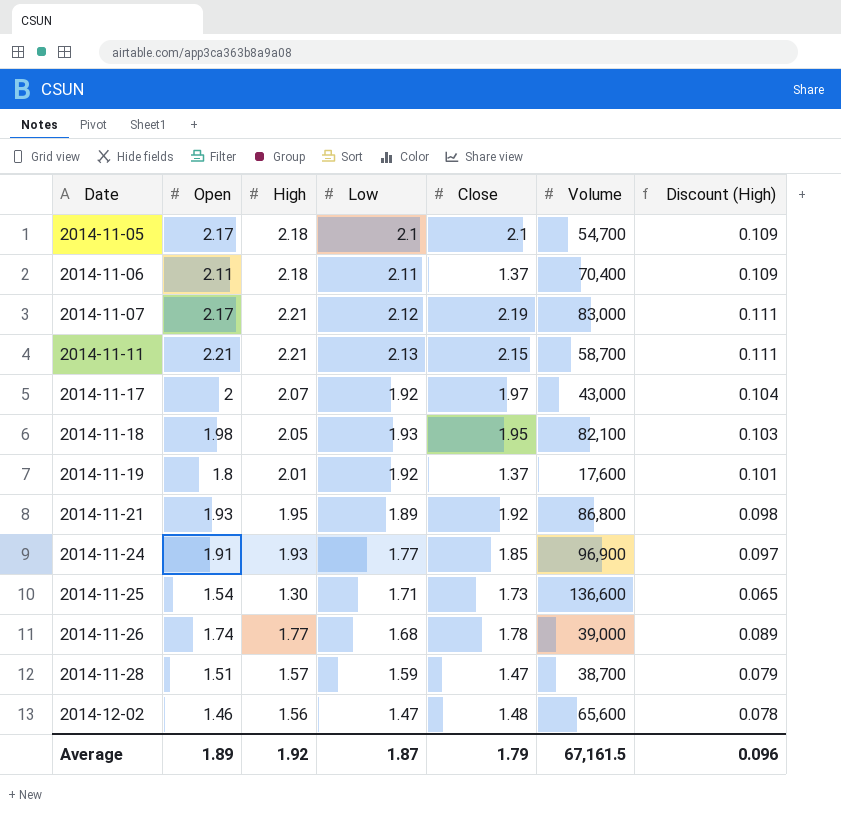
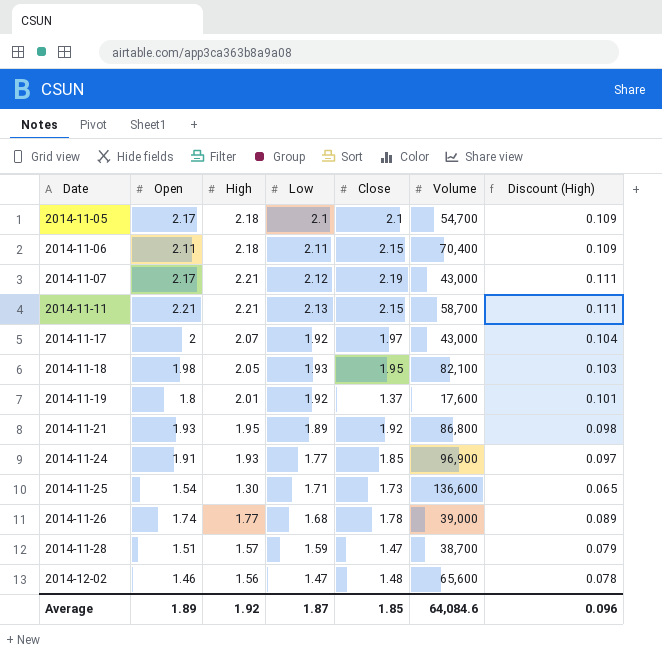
2014-11-06 | Close: 1.37 -> 2.15
2014-11-07 | Volume: 83,000 -> 43,000
Average | Close: 1.79 -> 1.85
Average | Volume: 67,161.5 -> 64,084.6

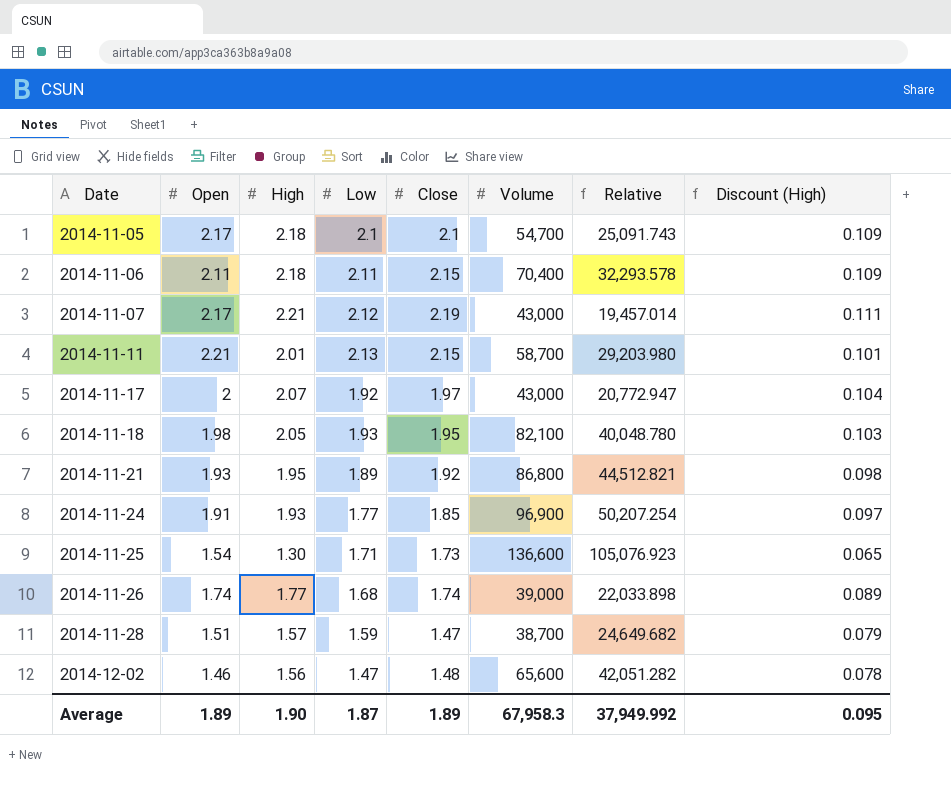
column Relative | formula: none -> [Volume] / [High]
row 2014-11-19: 1.8 | 2.01 | 1.92 | 1.37 | 17,600 | 0.101 -> none
2014-11-11 | High: 2.21 -> 2.01
2014-11-11 | Discount (High): 0.111 -> 0.101
2014-11-26 | Close: 1.78 -> 1.74
Average | High: 1.92 -> 1.90
Average | Close: 1.85 -> 1.89
Average | Volume: 64,084.6 -> 67,958.3
Average | Discount (High): 0.096 -> 0.095

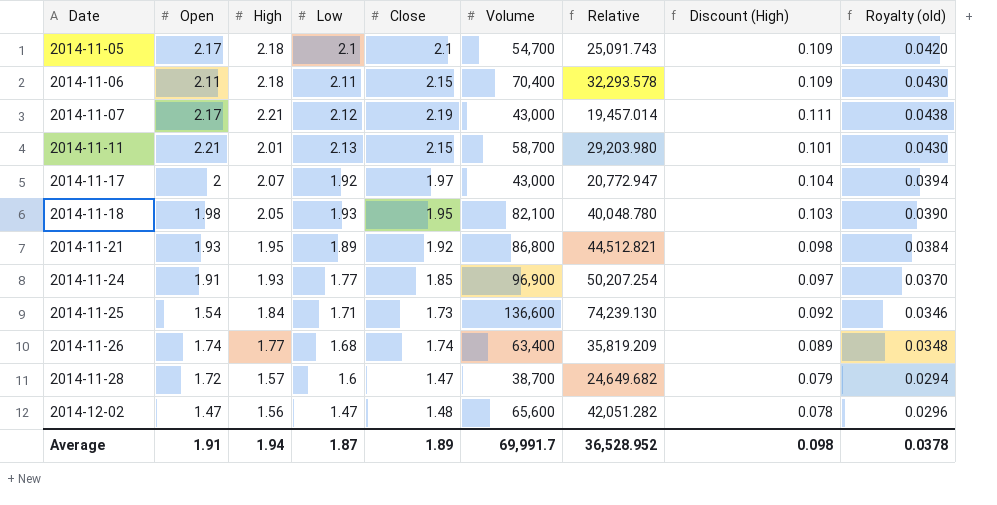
column Royalty (old) | formula: none -> [Close] * 0.02
2014-11-25 | High: 1.30 -> 1.84
2014-11-25 | Relative: 105,076.923 -> 74,239.130
2014-11-25 | Discount (High): 0.065 -> 0.092
2014-11-26 | Volume: 39,000 -> 63,400
2014-11-26 | Relative: 22,033.898 -> 35,819.209
2014-11-28 | Open: 1.51 -> 1.72
2014-11-28 | Low: 1.59 -> 1.6
2014-12-02 | Open: 1.46 -> 1.47
Average | Open: 1.89 -> 1.91
Average | High: 1.90 -> 1.94
Average | Volume: 67,958.3 -> 69,991.7
Average | Relative: 37,949.992 -> 36,528.952
Average | Discount (High): 0.095 -> 0.098

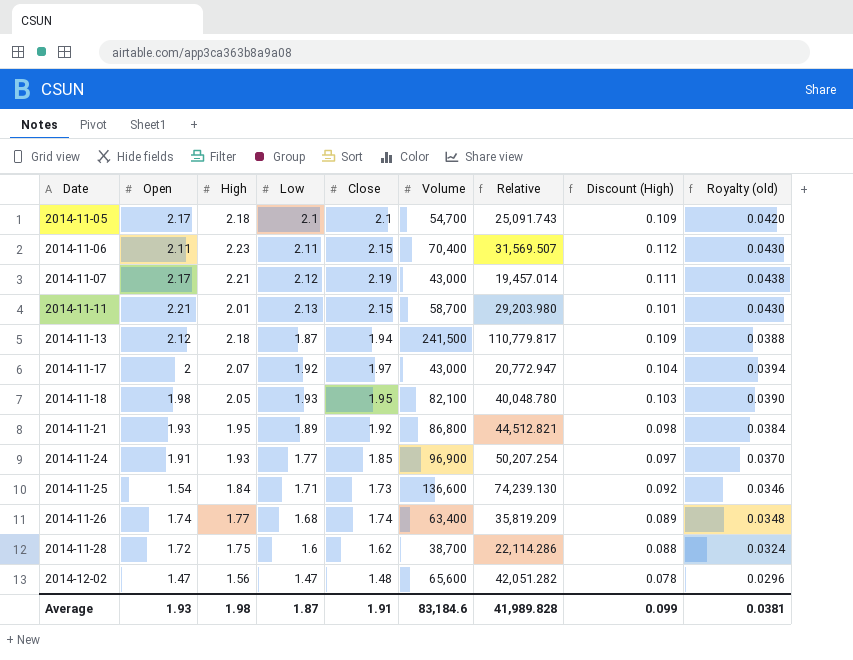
2014-11-06 | High: 2.18 -> 2.23
2014-11-06 | Relative: 32,293.578 -> 31,569.507
2014-11-06 | Discount (High): 0.109 -> 0.112
row 2014-11-13: none -> 2.12 | 2.18 | 1.87 | 1.94 | 241,500 | 110,779.817 | 0.109 | 0.0388
2014-11-28 | High: 1.57 -> 1.75
2014-11-28 | Close: 1.47 -> 1.62
2014-11-28 | Relative: 24,649.682 -> 22,114.286
2014-11-28 | Discount (High): 0.079 -> 0.088
2014-11-28 | Royalty (old): 0.0294 -> 0.0324
Average | Open: 1.91 -> 1.93
Average | High: 1.94 -> 1.98
Average | Close: 1.89 -> 1.91
Average | Volume: 69,991.7 -> 83,184.6
Average | Relative: 36,528.952 -> 41,989.828
Average | Discount (High): 0.098 -> 0.099
Average | Royalty (old): 0.0378 -> 0.0381

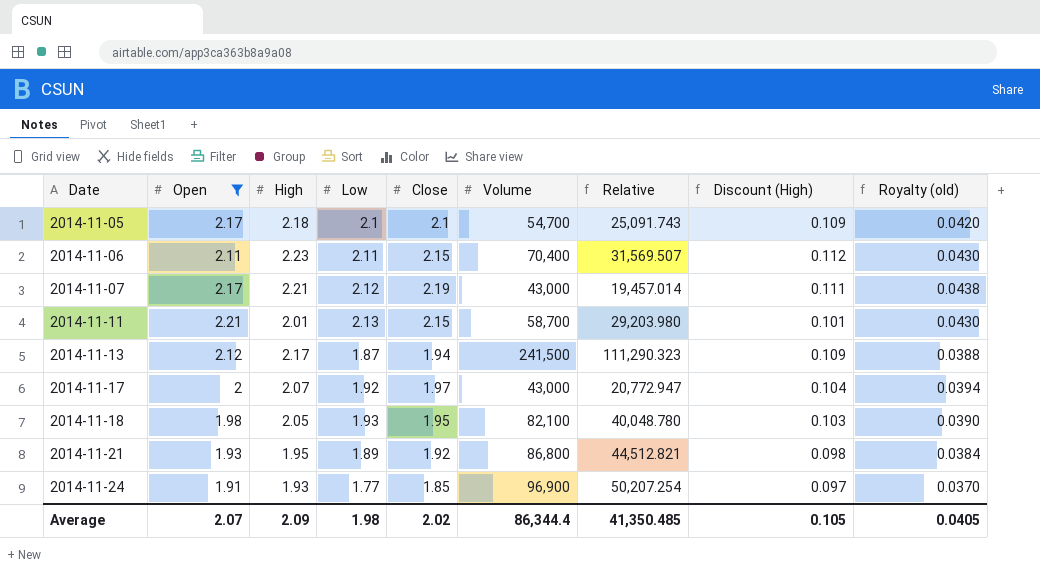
filter: none -> Open >= 1.91
2014-11-13 | High: 2.18 -> 2.17
2014-11-13 | Relative: 110,779.817 -> 111,290.323
Average | Open: 1.93 -> 2.07
Average | High: 1.98 -> 2.09
Average | Low: 1.87 -> 1.98
Average | Close: 1.91 -> 2.02
Average | Volume: 83,184.6 -> 86,344.4
Average | Relative: 41,989.828 -> 41,350.485
Average | Discount (High): 0.099 -> 0.105
Average | Royalty (old): 0.0381 -> 0.0405

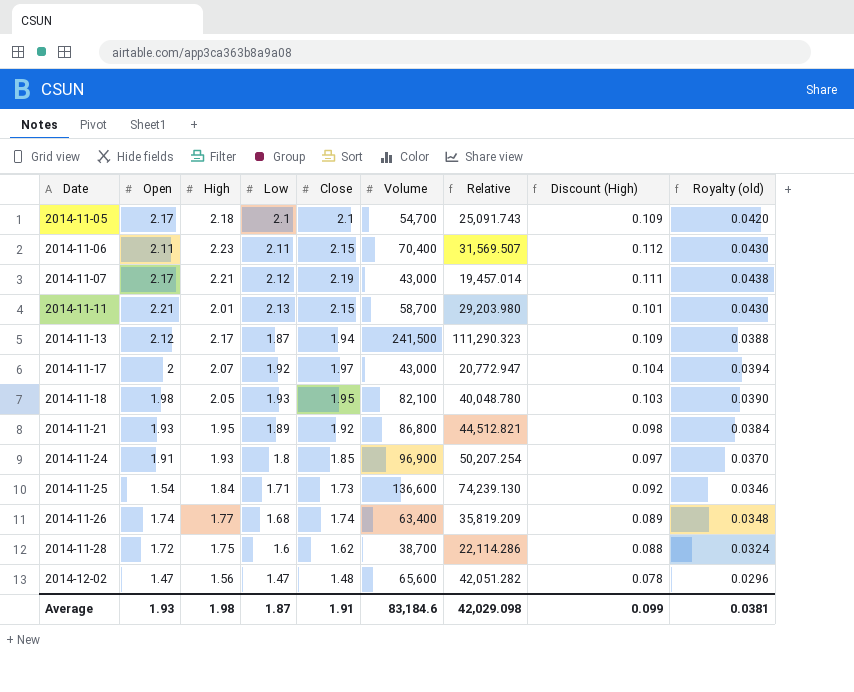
filter: Open >= 1.91 -> none
2014-11-24 | Low: 1.77 -> 1.8
Average | Open: 2.07 -> 1.93
Average | High: 2.09 -> 1.98
Average | Low: 1.98 -> 1.87
Average | Close: 2.02 -> 1.91
Average | Volume: 86,344.4 -> 83,184.6
Average | Relative: 41,350.485 -> 42,029.098
Average | Discount (High): 0.105 -> 0.099
Average | Royalty (old): 0.0405 -> 0.0381

